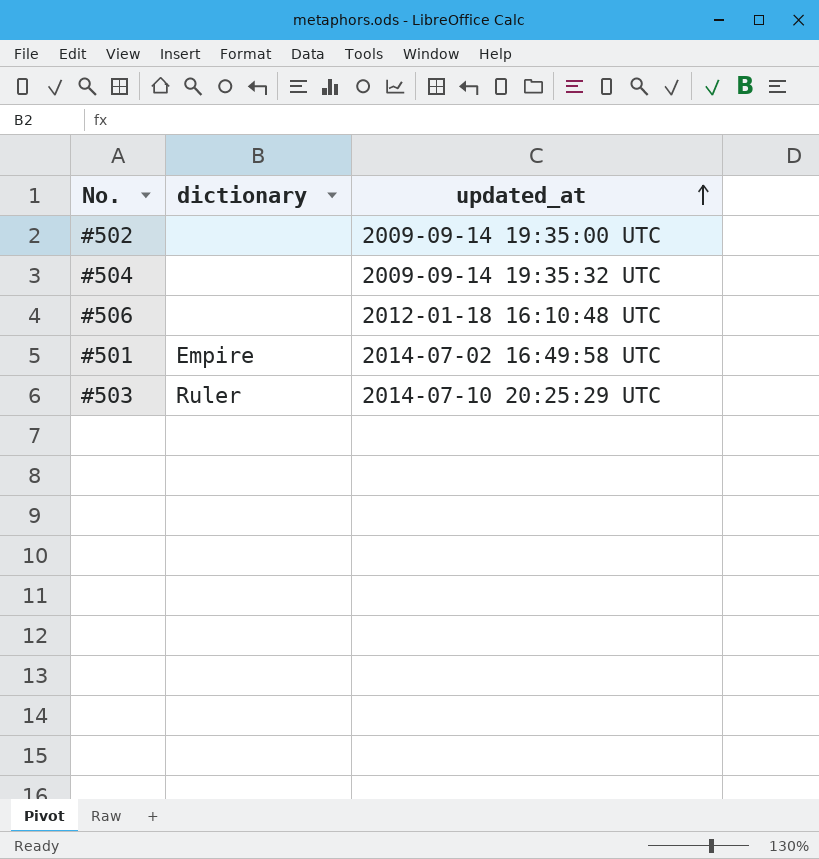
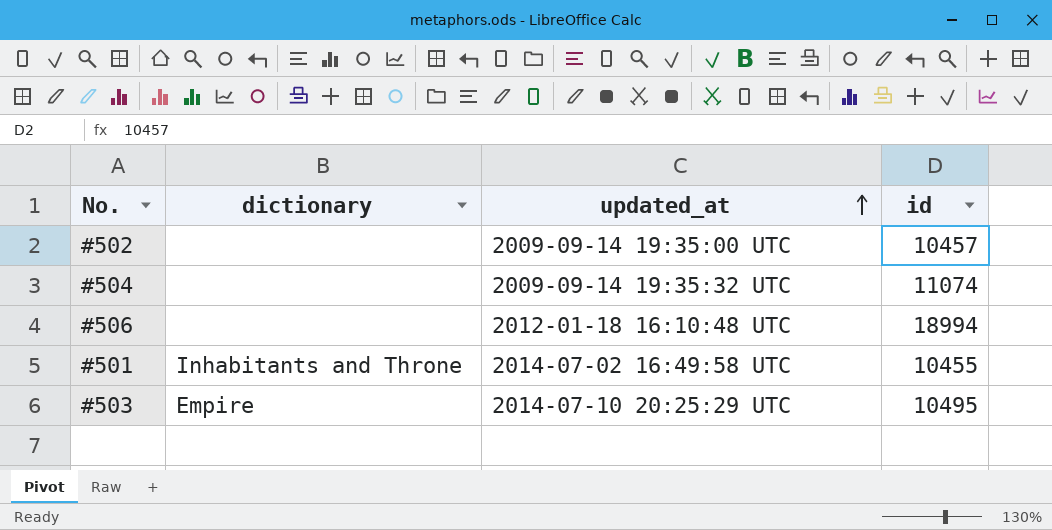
column id | position: none -> 4
#501 | dictionary: Empire -> Inhabitants and Throne
#503 | dictionary: Ruler -> Empire

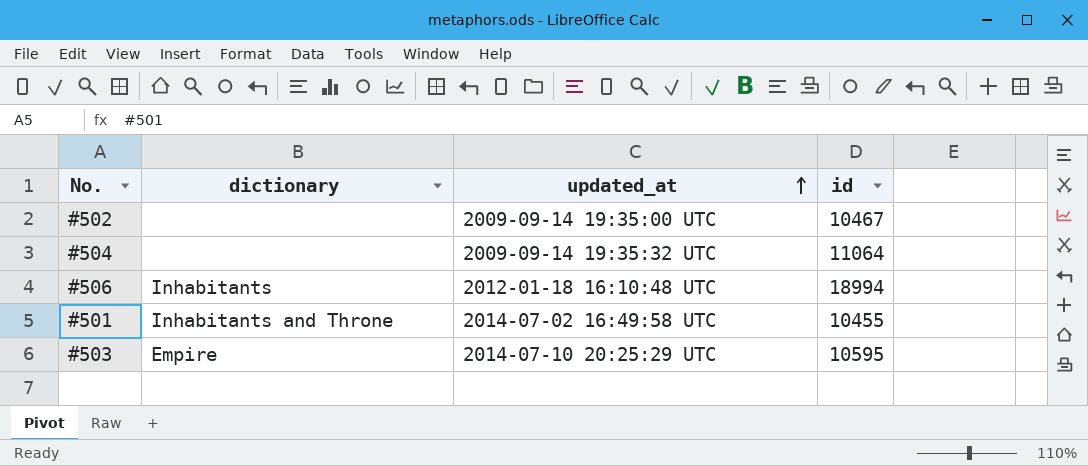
#502 | id: 10457 -> 10467
#504 | id: 11074 -> 11064
#506 | dictionary: none -> Inhabitants
#503 | id: 10495 -> 10595

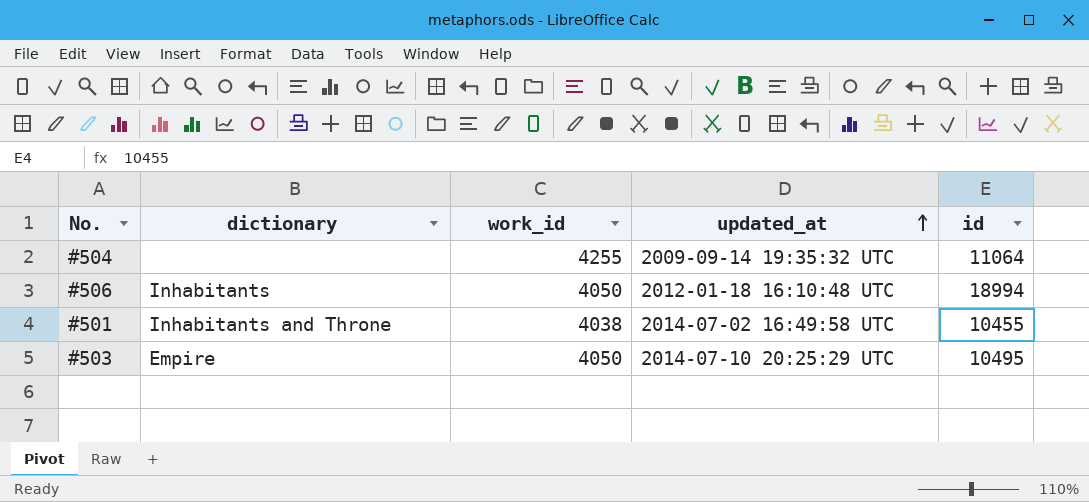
column work_id | position: none -> 3
row #502: none | 2009-09-14 19:35:00 UTC | 10467 -> none
#503 | id: 10595 -> 10495

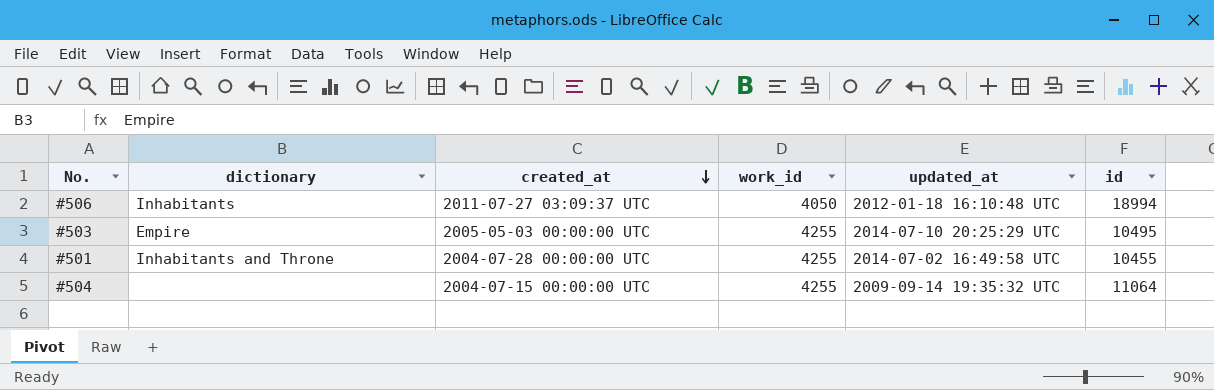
row order: updated_at ascending -> created_at descending
column created_at | position: none -> 3
#503 | work_id: 4050 -> 4255
#501 | work_id: 4038 -> 4255

